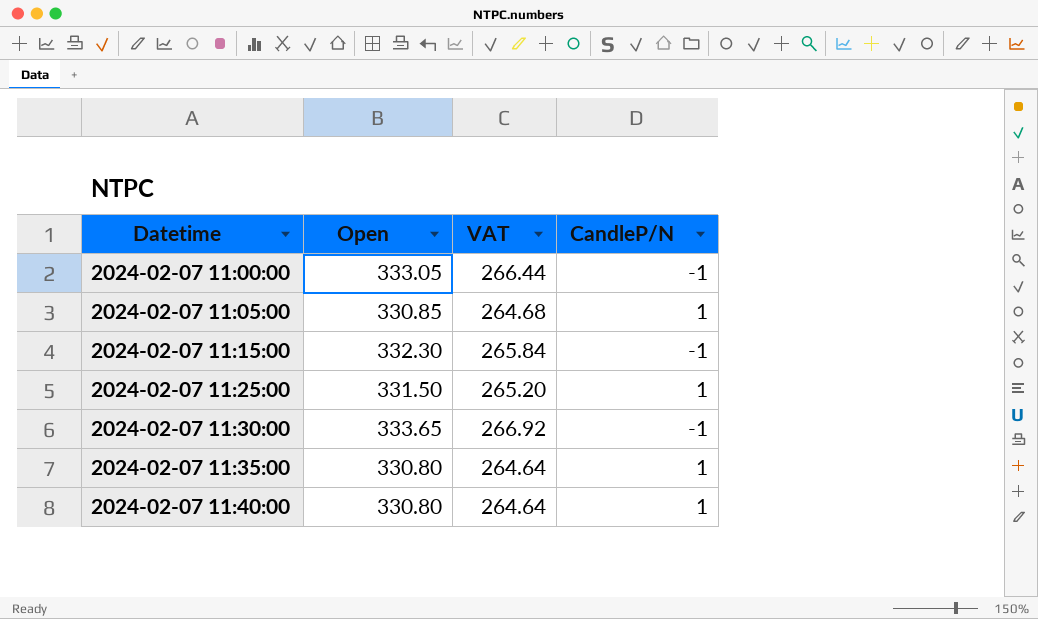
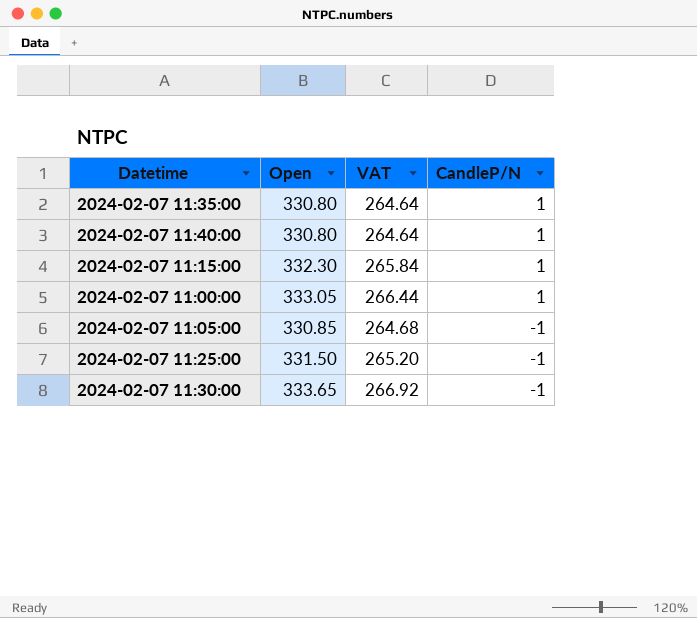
row order: Datetime ascending -> CandleP/N descending
2024-02-07 11:15:00 | CandleP/N: -1 -> 1
2024-02-07 11:00:00 | CandleP/N: -1 -> 1
2024-02-07 11:05:00 | CandleP/N: 1 -> -1
2024-02-07 11:25:00 | CandleP/N: 1 -> -1

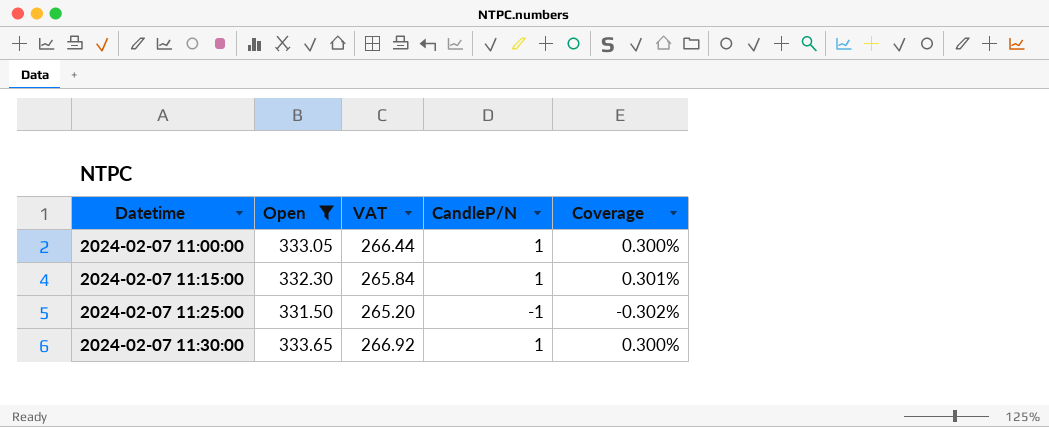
filter: none -> Open >= 331.50
row order: CandleP/N descending -> Datetime ascending
column Coverage | formula: none -> [CandleP/N] / [Open]
2024-02-07 11:30:00 | CandleP/N: -1 -> 1

